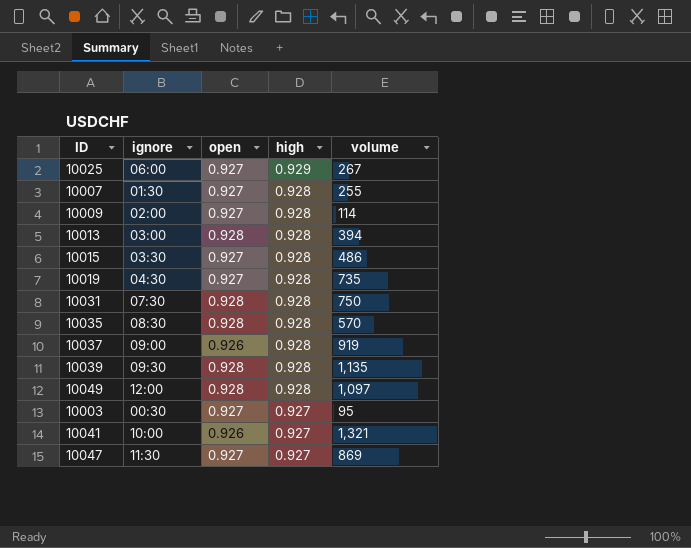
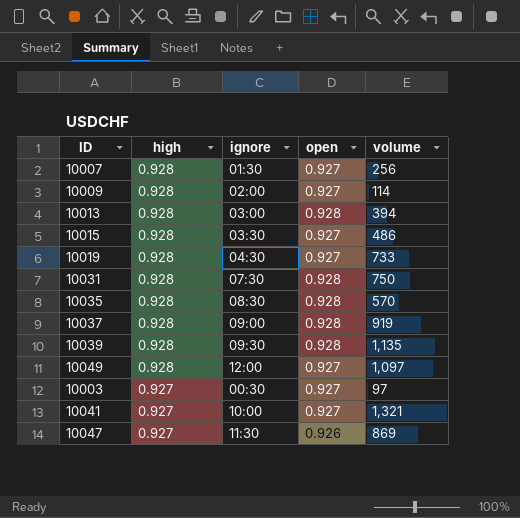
column high | position: 4 -> 2
row 10025: 06:00 | 0.927 | 0.929 | 267 -> none
10007 | volume: 255 -> 256
10019 | volume: 735 -> 733
10037 | open: 0.926 -> 0.928
10049 | open: 0.928 -> 0.927
10003 | volume: 95 -> 97
10041 | open: 0.926 -> 0.927
10047 | open: 0.927 -> 0.926

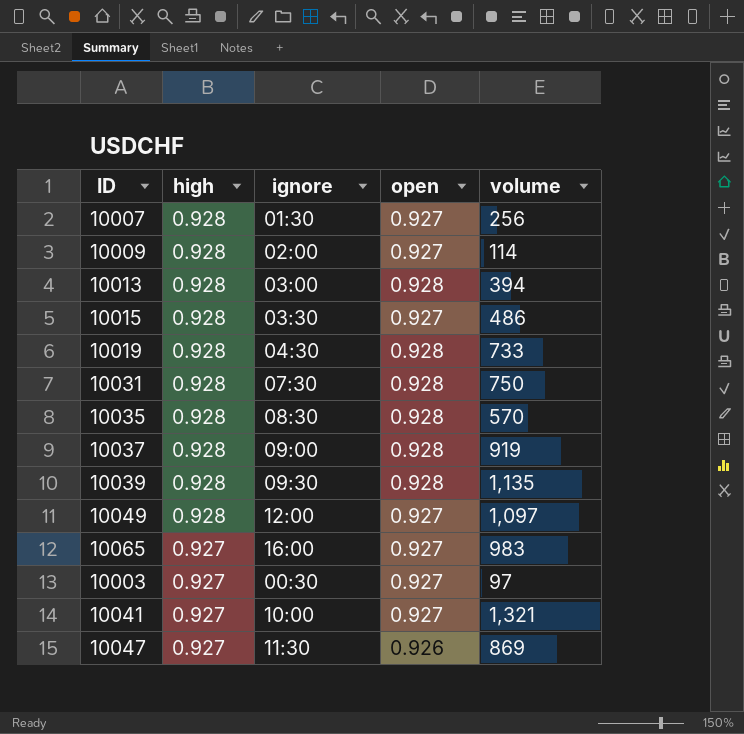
10019 | open: 0.927 -> 0.928
row 10065: none -> 0.927 | 16:00 | 0.927 | 983

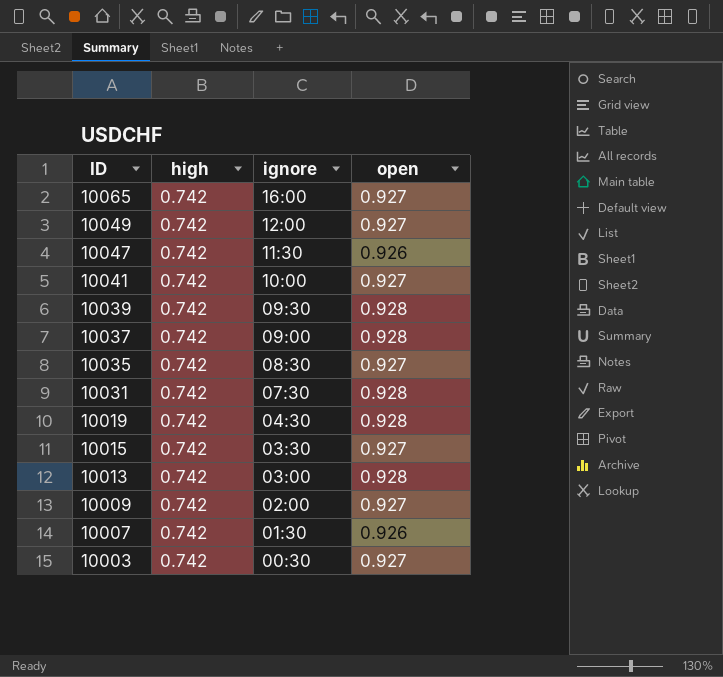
row order: high descending -> ID descending
column volume | position: 5 -> none
10065 | high: 0.927 -> 0.742
10049 | high: 0.928 -> 0.742
10047 | high: 0.927 -> 0.742
10041 | high: 0.927 -> 0.742
10039 | high: 0.928 -> 0.742
10037 | high: 0.928 -> 0.742
10035 | high: 0.928 -> 0.742
10035 | open: 0.928 -> 0.927
10031 | high: 0.928 -> 0.742
10019 | high: 0.928 -> 0.742
10015 | high: 0.928 -> 0.742
10013 | high: 0.928 -> 0.742
10009 | high: 0.928 -> 0.742
10007 | high: 0.928 -> 0.742
10007 | open: 0.927 -> 0.926
10003 | high: 0.927 -> 0.742

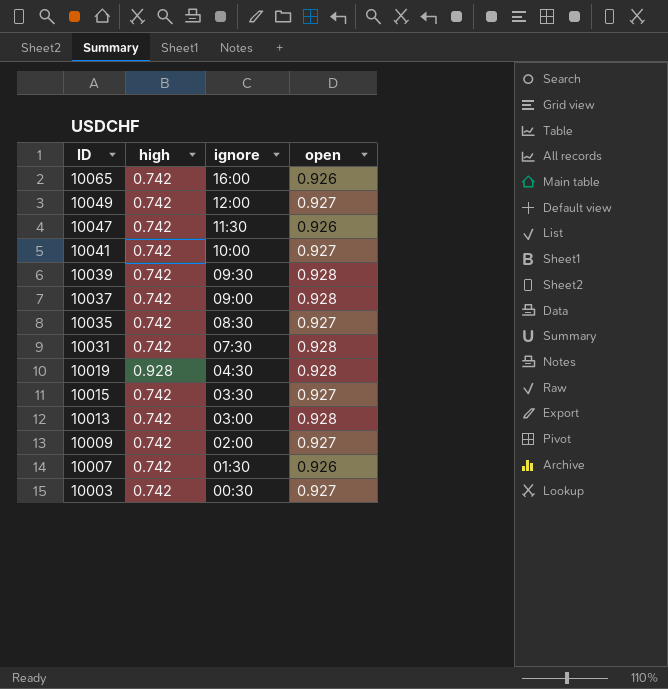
10065 | open: 0.927 -> 0.926
10019 | high: 0.742 -> 0.928

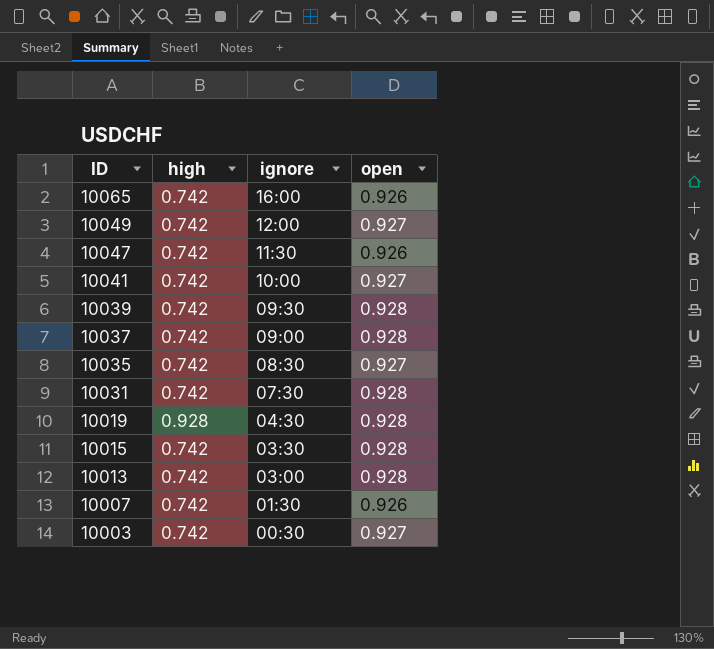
row 10009: 0.742 | 02:00 | 0.927 -> none
10015 | open: 0.927 -> 0.928

